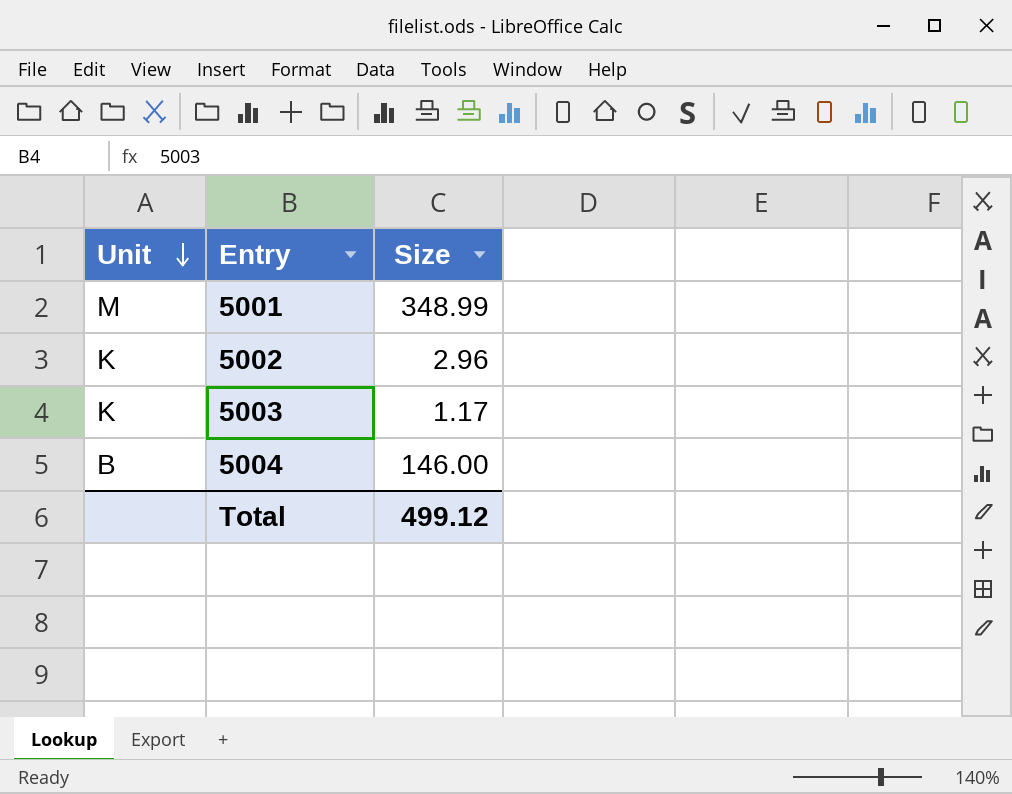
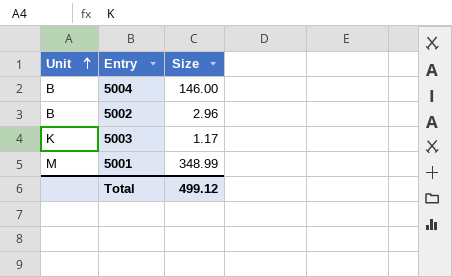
row order: Unit descending -> Unit ascending
5002 | Unit: K -> B

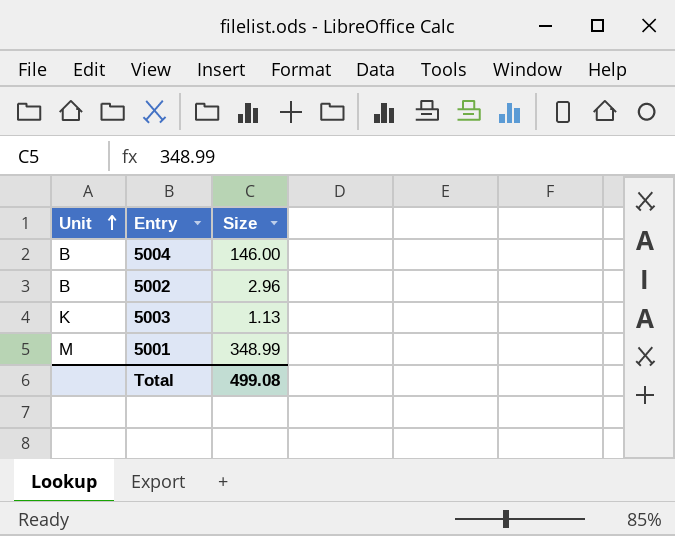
5003 | Size: 1.17 -> 1.13
Total | Size: 499.12 -> 499.08

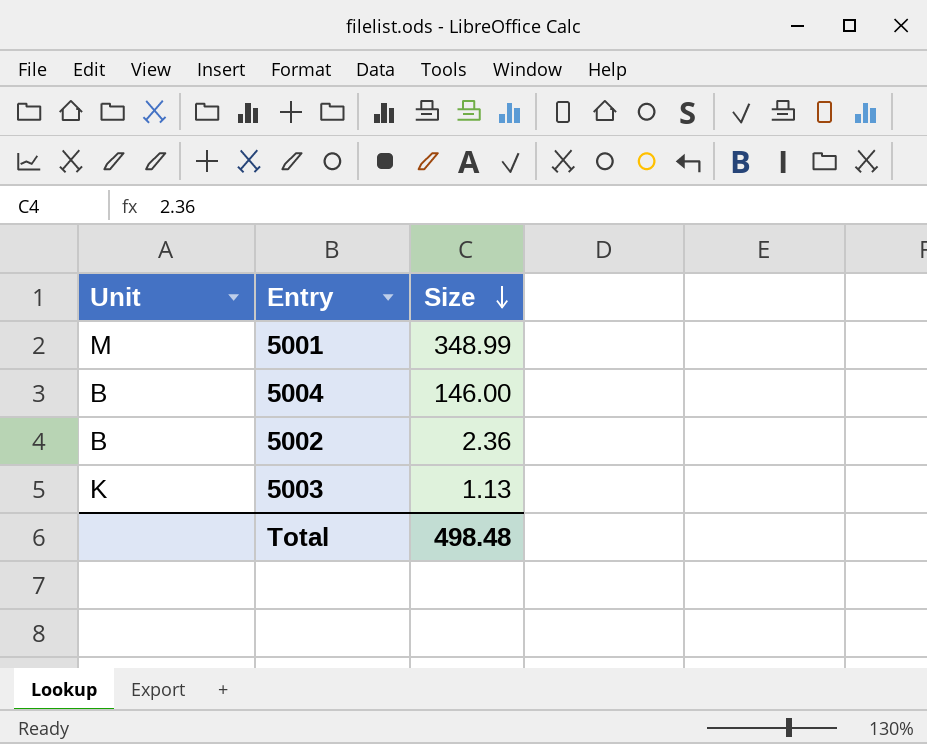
row order: Unit ascending -> Size descending
5002 | Size: 2.96 -> 2.36
Total | Size: 499.08 -> 498.48

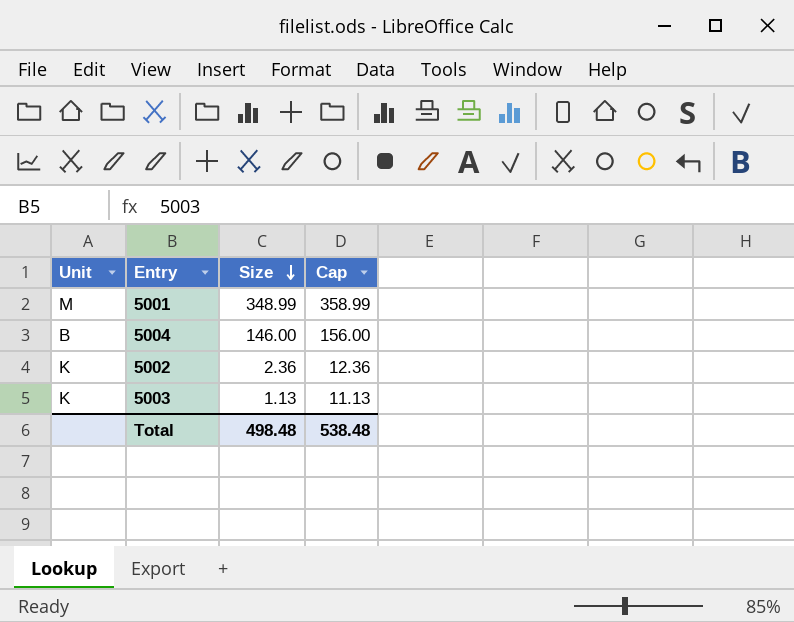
column Cap | formula: none -> [Size] + 10
5002 | Unit: B -> K

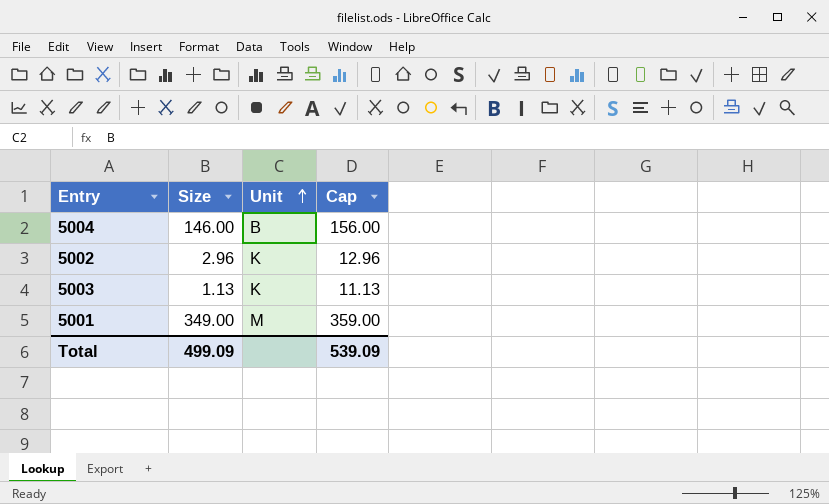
row order: Size descending -> Unit ascending
column Unit | position: 1 -> 3
5002 | Size: 2.36 -> 2.96
5002 | Cap: 12.36 -> 12.96
5001 | Size: 348.99 -> 349.00
5001 | Cap: 358.99 -> 359.00
Total | Size: 498.48 -> 499.09
Total | Cap: 538.48 -> 539.09

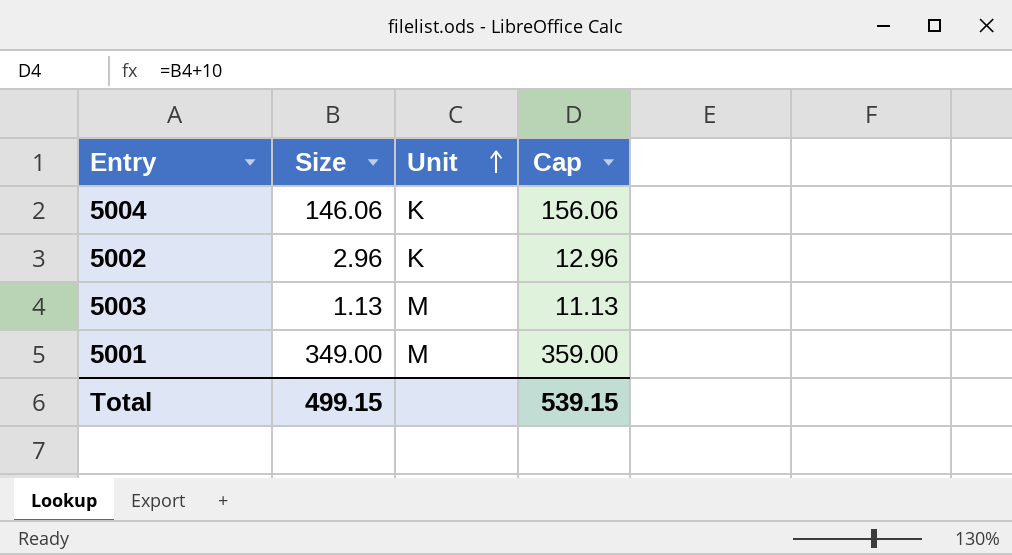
5004 | Size: 146.00 -> 146.06
5004 | Unit: B -> K
5004 | Cap: 156.00 -> 156.06
5003 | Unit: K -> M
Total | Size: 499.09 -> 499.15
Total | Cap: 539.09 -> 539.15

